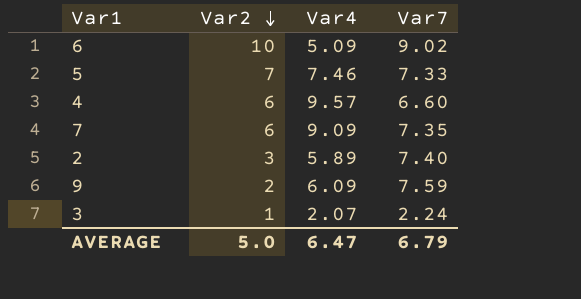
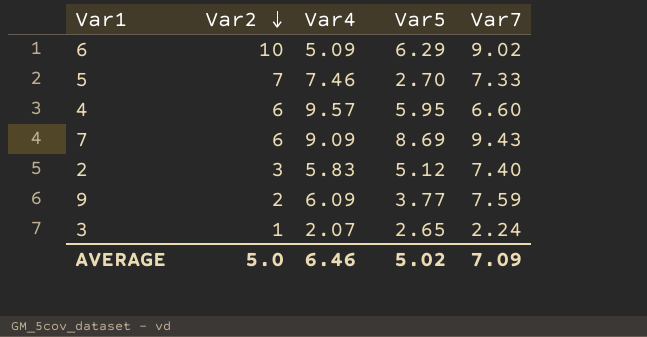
column Var5 | position: none -> 4
7 | Var7: 7.35 -> 9.43
2 | Var4: 5.89 -> 5.83
AVERAGE | Var4: 6.47 -> 6.46
AVERAGE | Var7: 6.79 -> 7.09

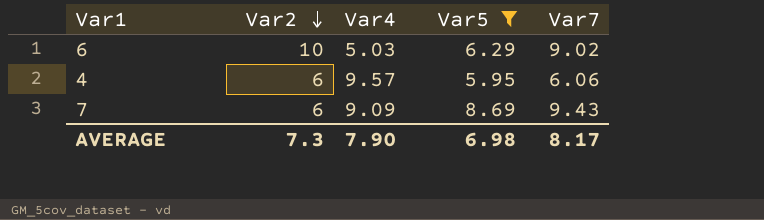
filter: none -> Var5 >= 5.95
6 | Var4: 5.09 -> 5.03
4 | Var7: 6.60 -> 6.06
AVERAGE | Var2: 5.0 -> 7.3
AVERAGE | Var4: 6.46 -> 7.90
AVERAGE | Var5: 5.02 -> 6.98
AVERAGE | Var7: 7.09 -> 8.17

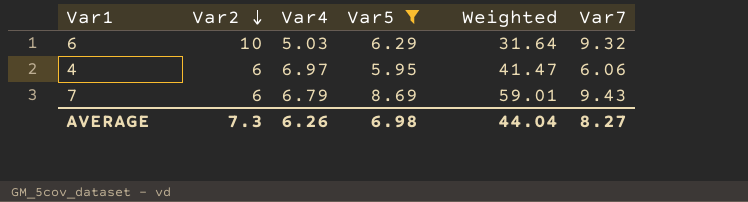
column Weighted | formula: none -> [Var4] * [Var5]
6 | Var7: 9.02 -> 9.32
4 | Var4: 9.57 -> 6.97
7 | Var4: 9.09 -> 6.79
AVERAGE | Var4: 7.90 -> 6.26
AVERAGE | Var7: 8.17 -> 8.27

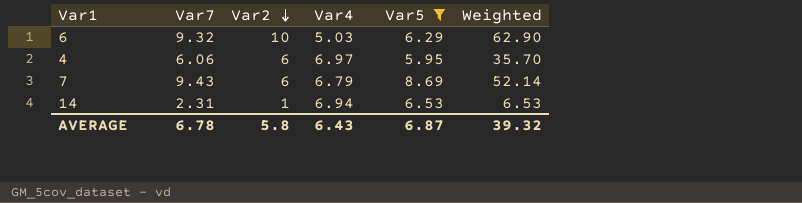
column Var7 | position: 6 -> 2
column Weighted | formula: [Var4] * [Var5] -> [Var2] * [Var5]
row 14: none -> 2.31 | 1 | 6.94 | 6.53 | 6.53
AVERAGE | Var7: 8.27 -> 6.78
AVERAGE | Var2: 7.3 -> 5.8
AVERAGE | Var4: 6.26 -> 6.43
AVERAGE | Var5: 6.98 -> 6.87
AVERAGE | Weighted: 44.04 -> 39.32

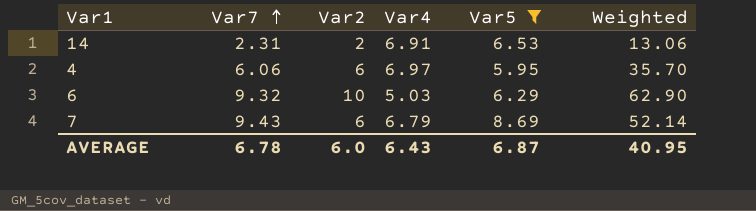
row order: Var2 descending -> Var7 ascending
14 | Var2: 1 -> 2
14 | Var4: 6.94 -> 6.91
14 | Weighted: 6.53 -> 13.06
AVERAGE | Var2: 5.8 -> 6.0
AVERAGE | Weighted: 39.32 -> 40.95

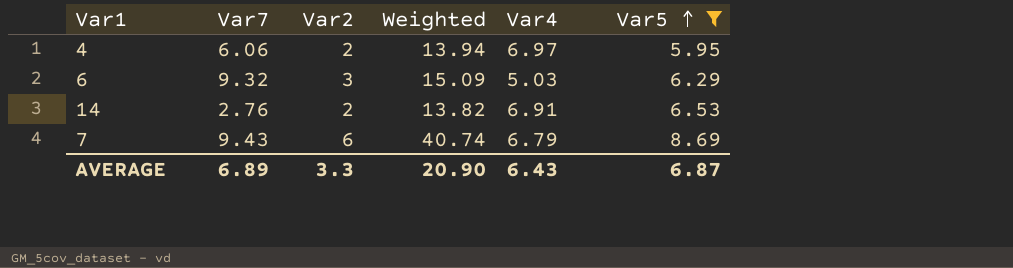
row order: Var7 ascending -> Var5 ascending
column Weighted | formula: [Var2] * [Var5] -> [Var2] * [Var4]
column Weighted | position: 6 -> 4
4 | Var2: 6 -> 2
6 | Var2: 10 -> 3
14 | Var7: 2.31 -> 2.76
AVERAGE | Var7: 6.78 -> 6.89
AVERAGE | Var2: 6.0 -> 3.3
AVERAGE | Weighted: 40.95 -> 20.90

